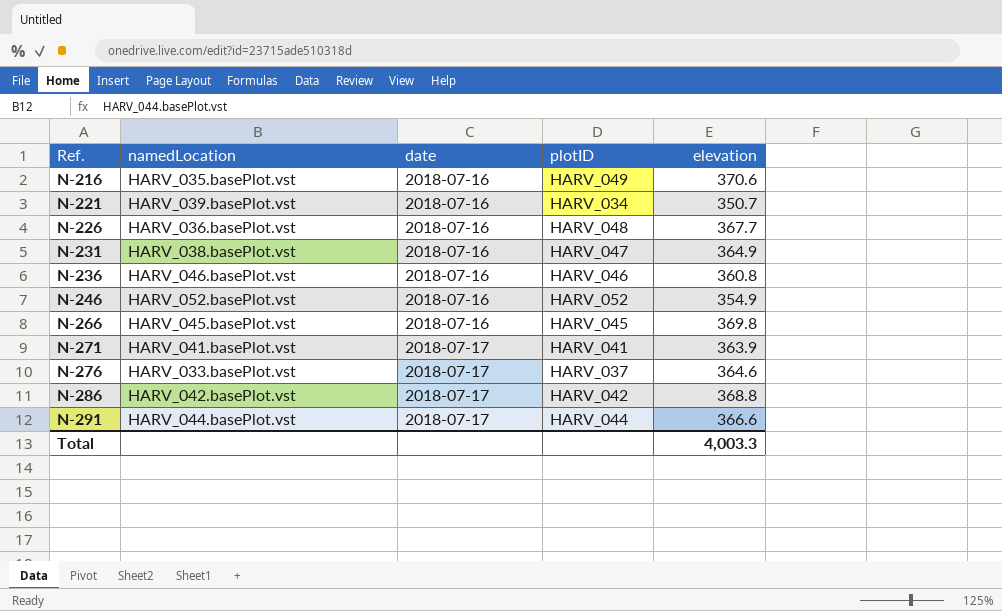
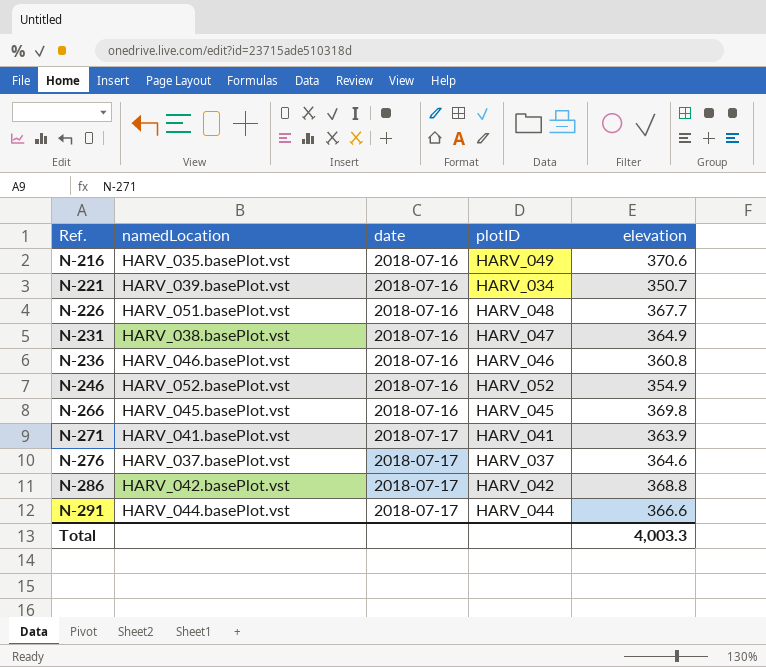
N-226 | namedLocation: HARV_036.basePlot.vst -> HARV_051.basePlot.vst
N-276 | namedLocation: HARV_033.basePlot.vst -> HARV_037.basePlot.vst

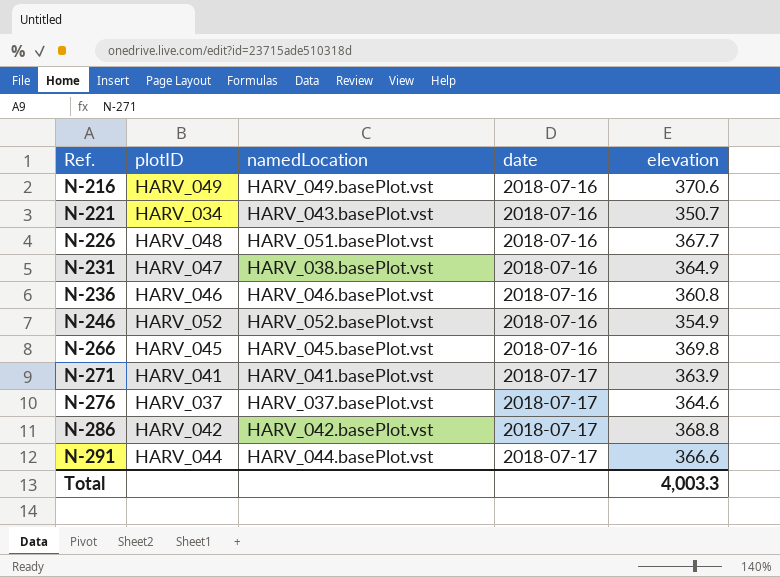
column plotID | position: 4 -> 2
N-216 | namedLocation: HARV_035.basePlot.vst -> HARV_049.basePlot.vst
N-221 | namedLocation: HARV_039.basePlot.vst -> HARV_043.basePlot.vst

